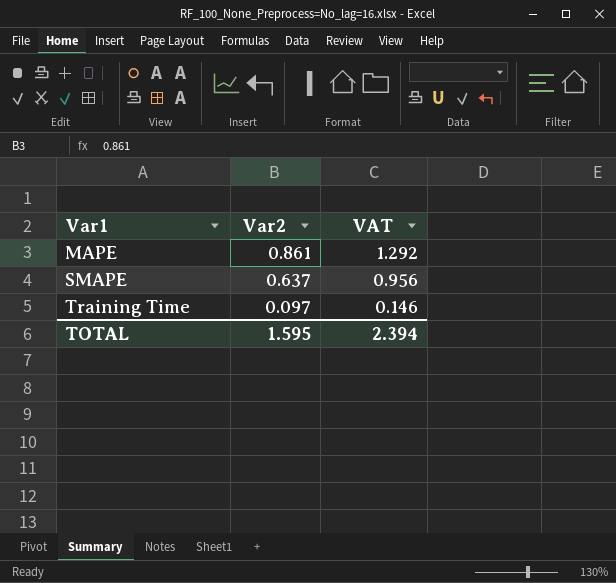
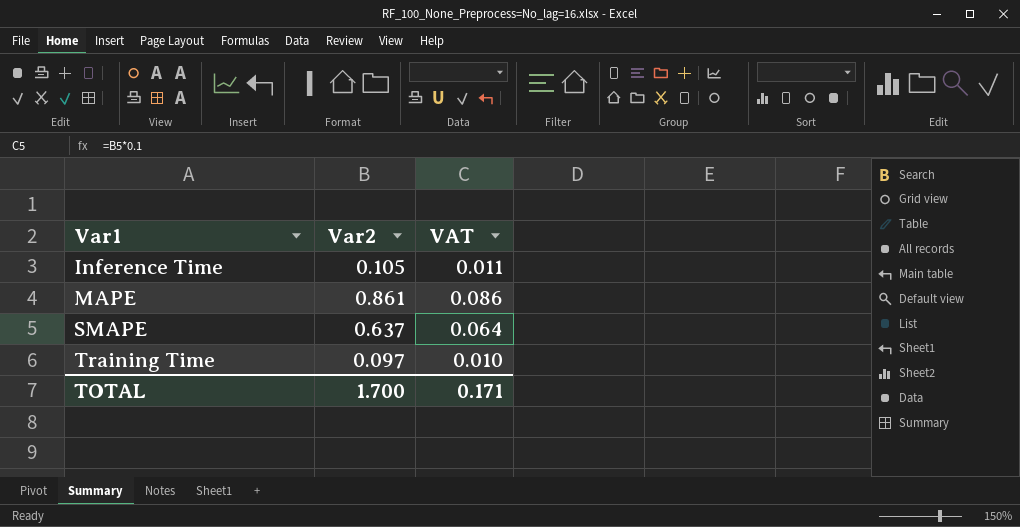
column VAT | formula: [Var2] * 1.5 -> [Var2] * 0.1
row Inference Time: none -> 0.105 | 0.011
TOTAL | Var2: 1.595 -> 1.700
TOTAL | VAT: 2.394 -> 0.171

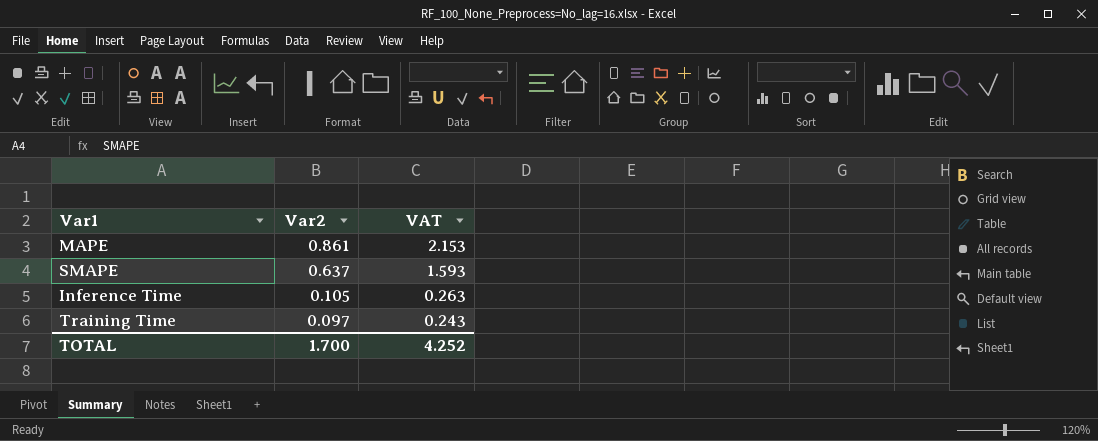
row order: Var1 ascending -> Var2 descending
column VAT | formula: [Var2] * 0.1 -> [Var2] * 2.5
TOTAL | VAT: 0.171 -> 4.252

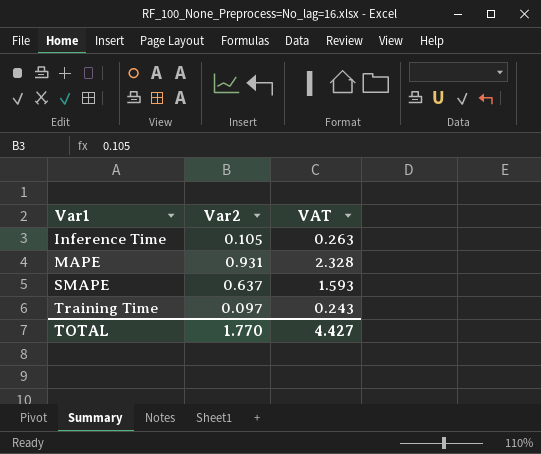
row order: Var2 descending -> Var1 ascending
MAPE | Var2: 0.861 -> 0.931
MAPE | VAT: 2.153 -> 2.328
TOTAL | Var2: 1.700 -> 1.770
TOTAL | VAT: 4.252 -> 4.427

